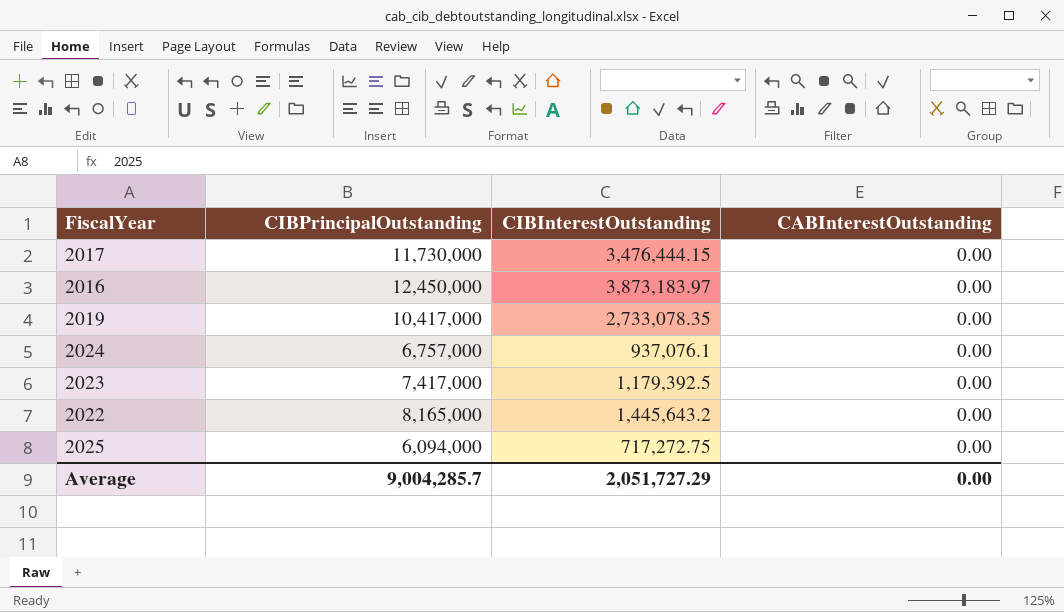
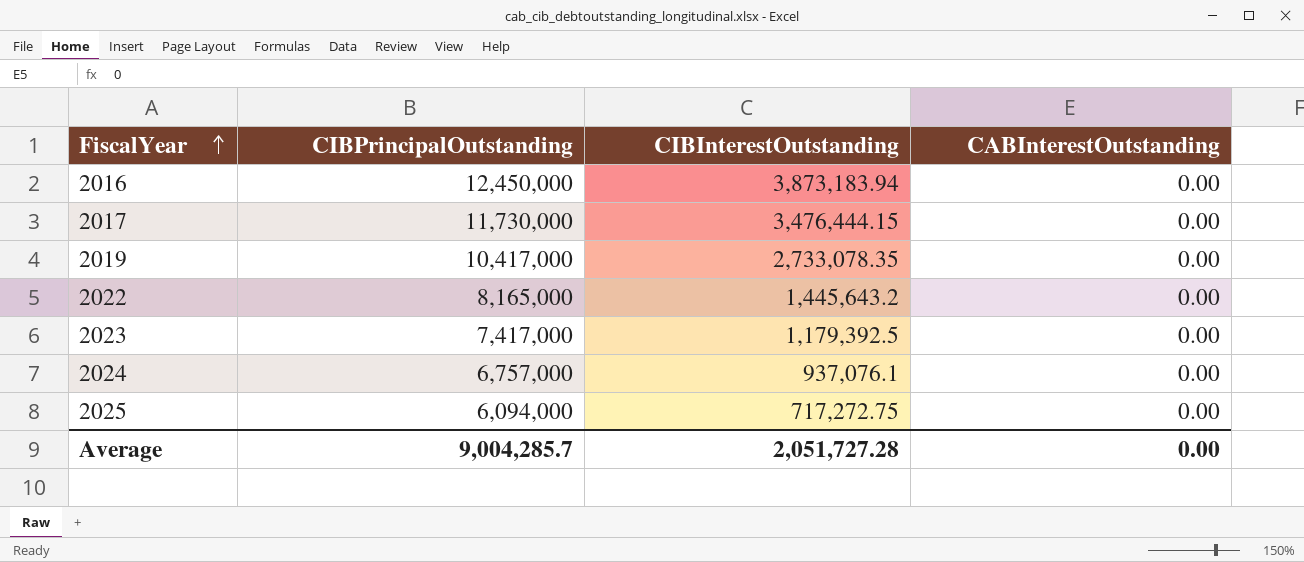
row order: none -> FiscalYear ascending
2016 | CIBInterestOutstanding: 3,873,183.97 -> 3,873,183.94
Average | CIBInterestOutstanding: 2,051,727.29 -> 2,051,727.28

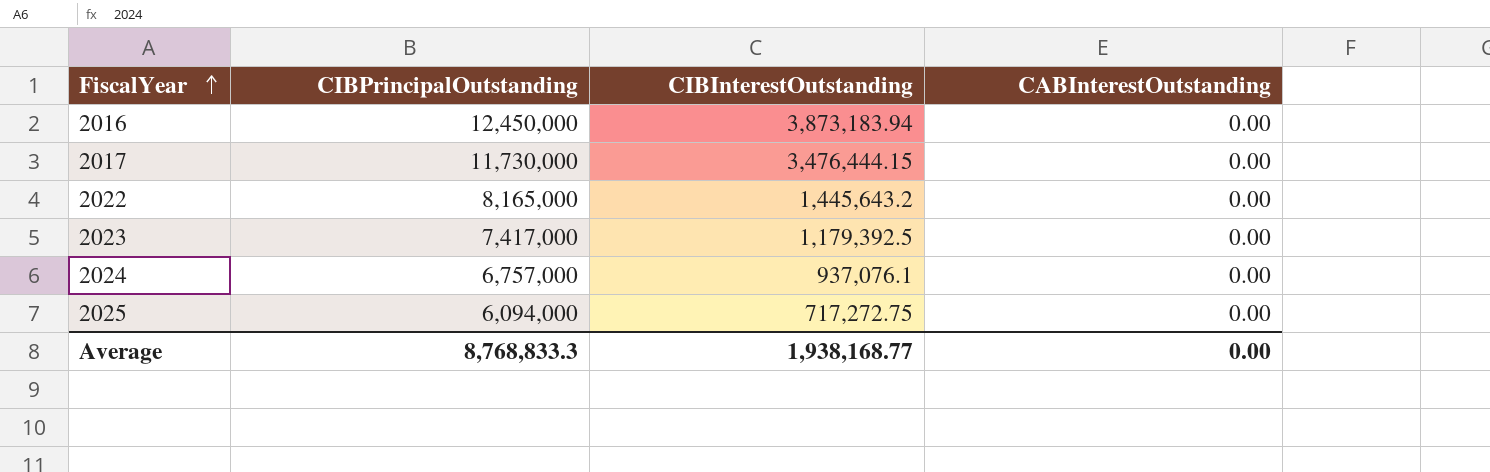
row 2019: 10,417,000 | 2,733,078.35 | 0.00 -> none
Average | CIBPrincipalOutstanding: 9,004,285.7 -> 8,768,833.3
Average | CIBInterestOutstanding: 2,051,727.28 -> 1,938,168.77

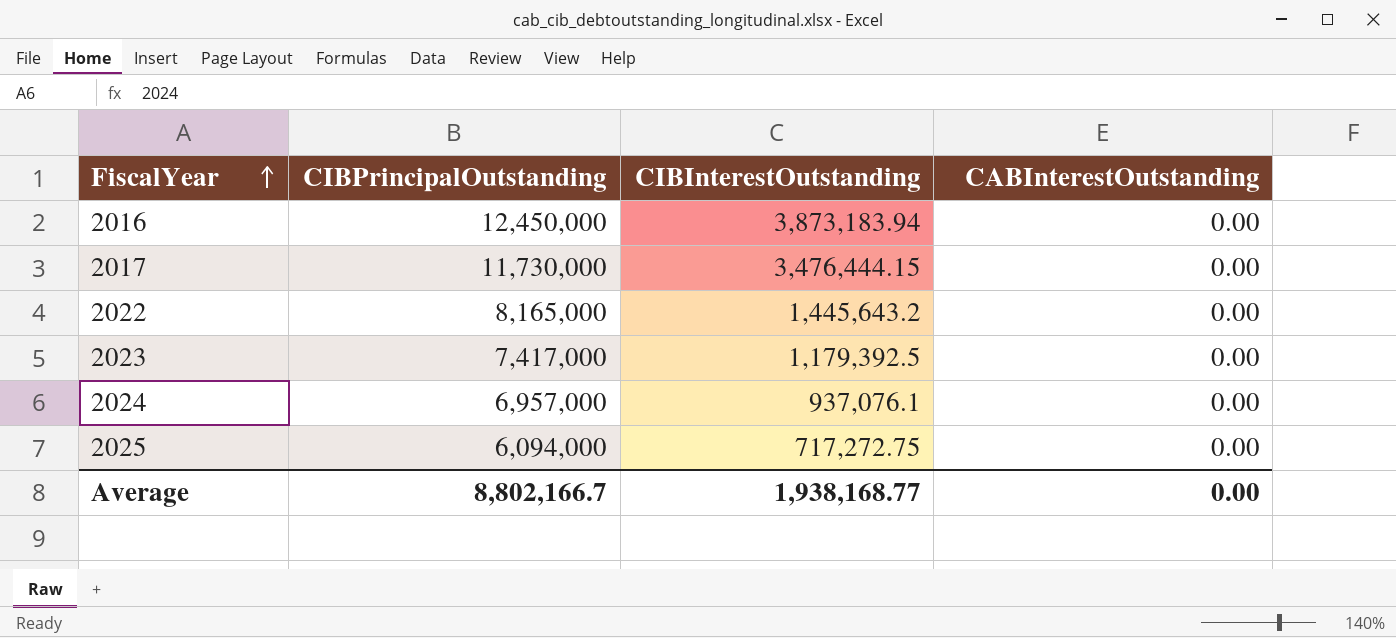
2024 | CIBPrincipalOutstanding: 6,757,000 -> 6,957,000
Average | CIBPrincipalOutstanding: 8,768,833.3 -> 8,802,166.7

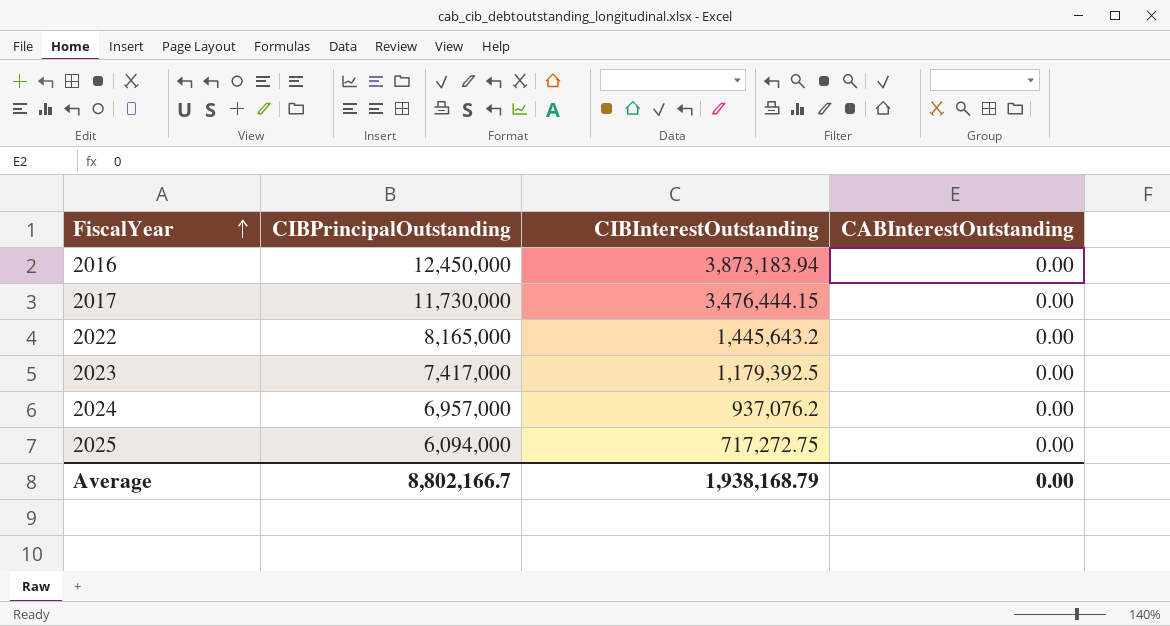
2024 | CIBInterestOutstanding: 937,076.1 -> 937,076.2
Average | CIBInterestOutstanding: 1,938,168.77 -> 1,938,168.79

